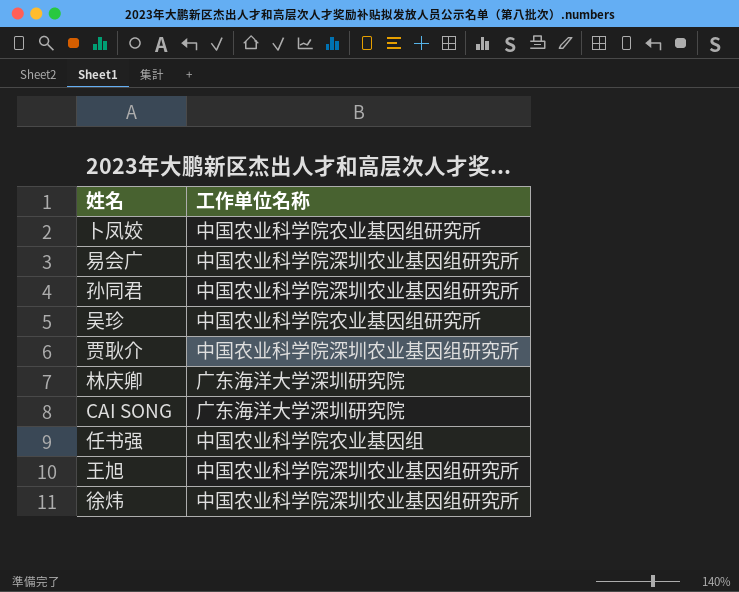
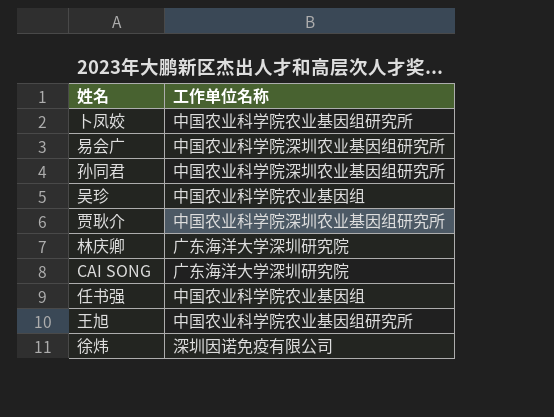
吴珍 | 工作单位名称: 中国农业科学院农业基因组研究所 -> 中国农业科学院农业基因组
王旭 | 工作单位名称: 中国农业科学院深圳农业基因组研究所 -> 中国农业科学院农业基因组研究所
徐炜 | 工作单位名称: 中国农业科学院深圳农业基因组研究所 -> 深圳因诺免疫有限公司

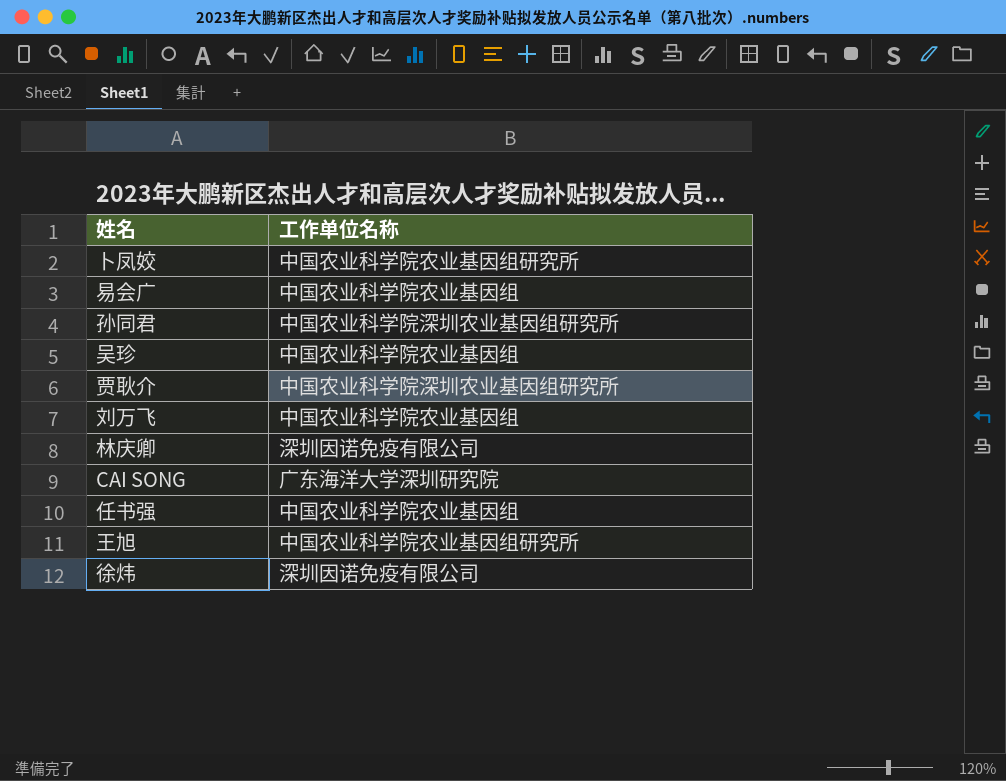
易会广 | 工作单位名称: 中国农业科学院深圳农业基因组研究所 -> 中国农业科学院农业基因组
row 刘万飞: none -> 中国农业科学院农业基因组
林庆卿 | 工作单位名称: 广东海洋大学深圳研究院 -> 深圳因诺免疫有限公司

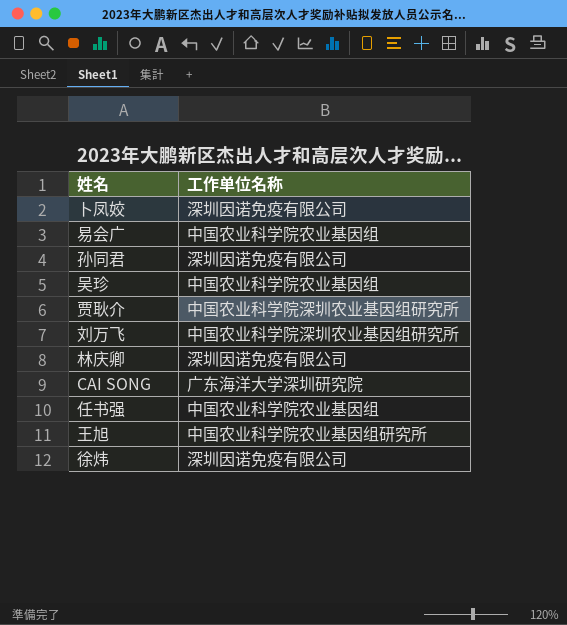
卜凤姣 | 工作单位名称: 中国农业科学院农业基因组研究所 -> 深圳因诺免疫有限公司
孙同君 | 工作单位名称: 中国农业科学院深圳农业基因组研究所 -> 深圳因诺免疫有限公司
刘万飞 | 工作单位名称: 中国农业科学院农业基因组 -> 中国农业科学院深圳农业基因组研究所

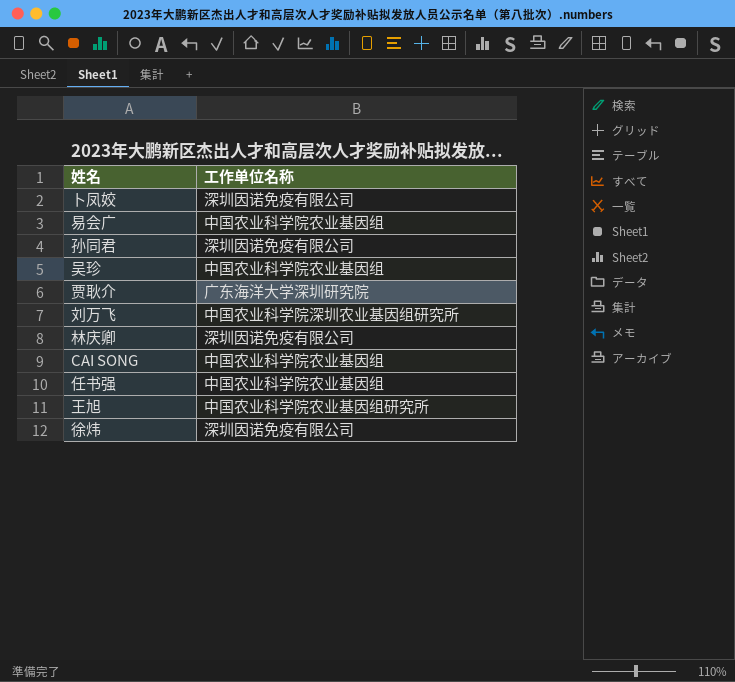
贾耿介 | 工作单位名称: 中国农业科学院深圳农业基因组研究所 -> 广东海洋大学深圳研究院
CAI SONG | 工作单位名称: 广东海洋大学深圳研究院 -> 中国农业科学院农业基因组

